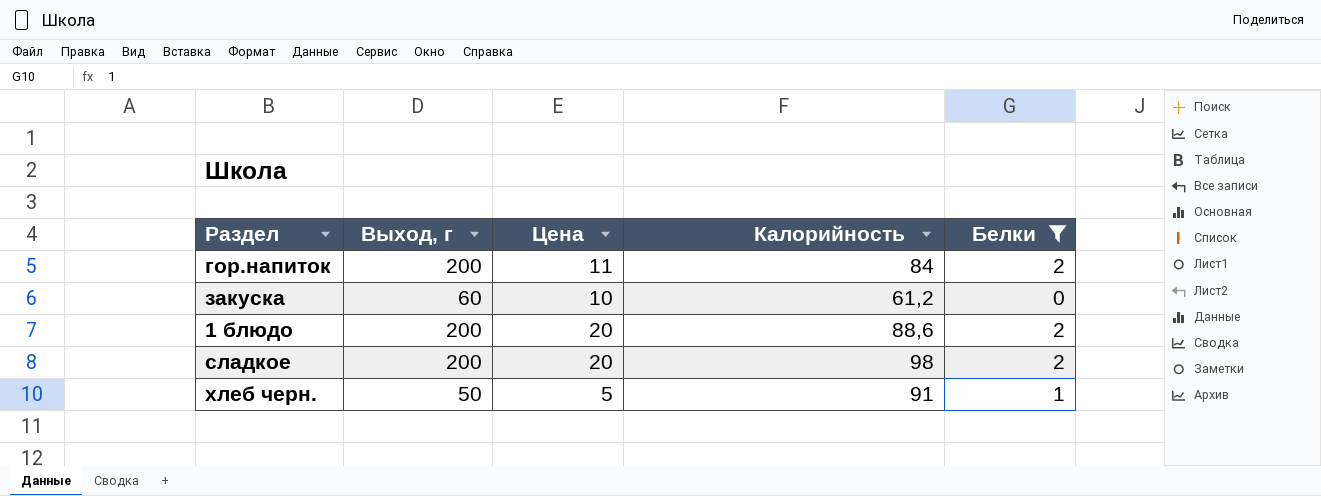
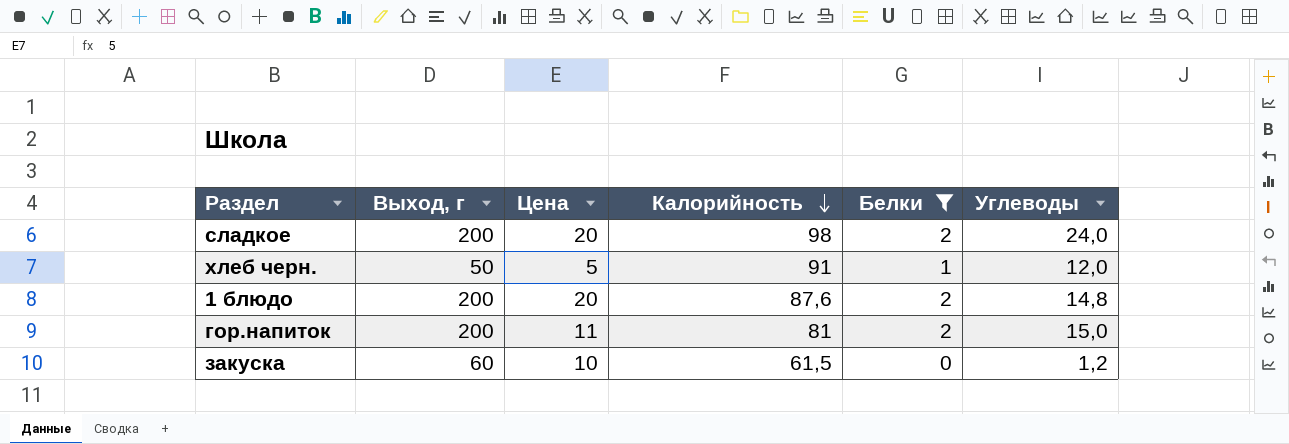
row order: none -> Калорийность descending
column Углеводы | position: none -> 6
1 блюдо | Калорийность: 88,6 -> 87,6
гор.напиток | Калорийность: 84 -> 81
закуска | Калорийность: 61,2 -> 61,5

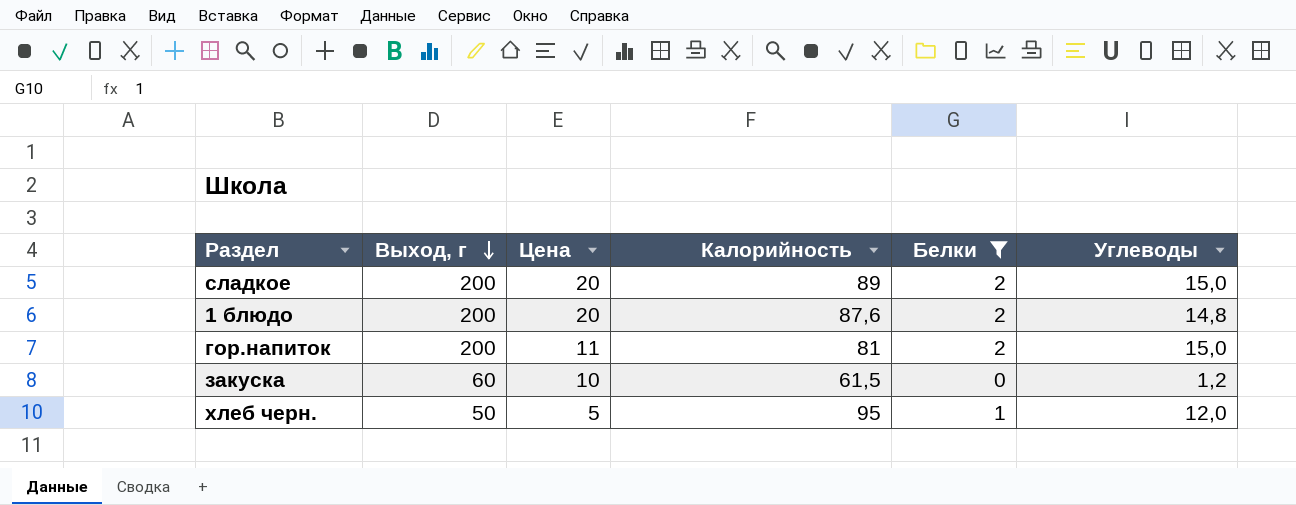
row order: Калорийность descending -> Выход, г descending
сладкое | Калорийность: 98 -> 89
сладкое | Углеводы: 24,0 -> 15,0
хлеб черн. | Калорийность: 91 -> 95

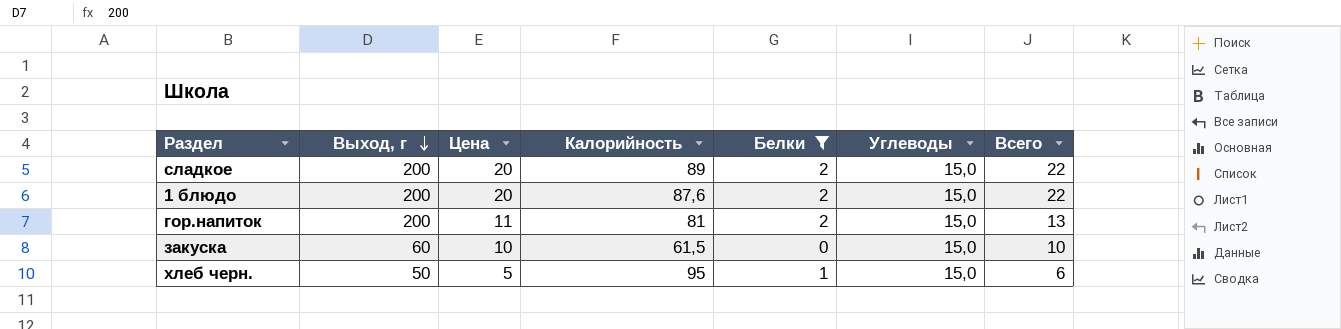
column Всего | formula: none -> [Цена] + [Белки]
1 блюдо | Углеводы: 14,8 -> 15,0
закуска | Углеводы: 1,2 -> 15,0
хлеб черн. | Углеводы: 12,0 -> 15,0

